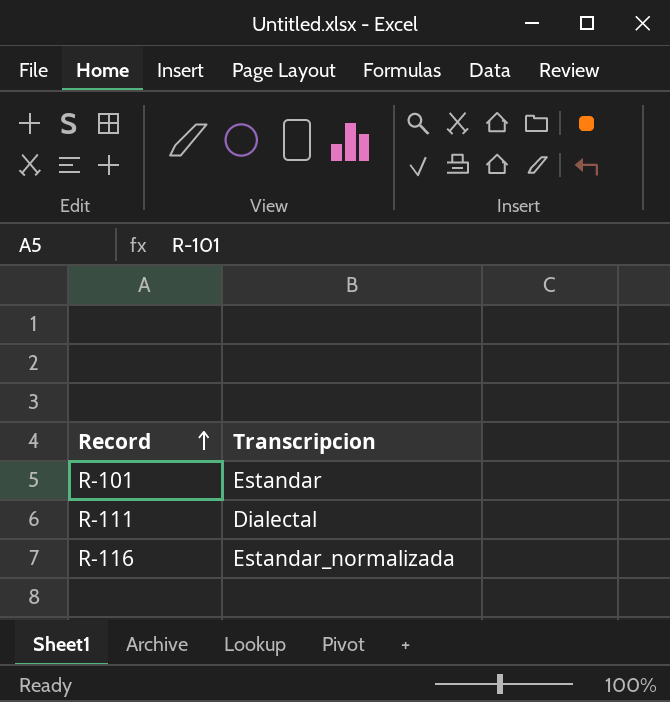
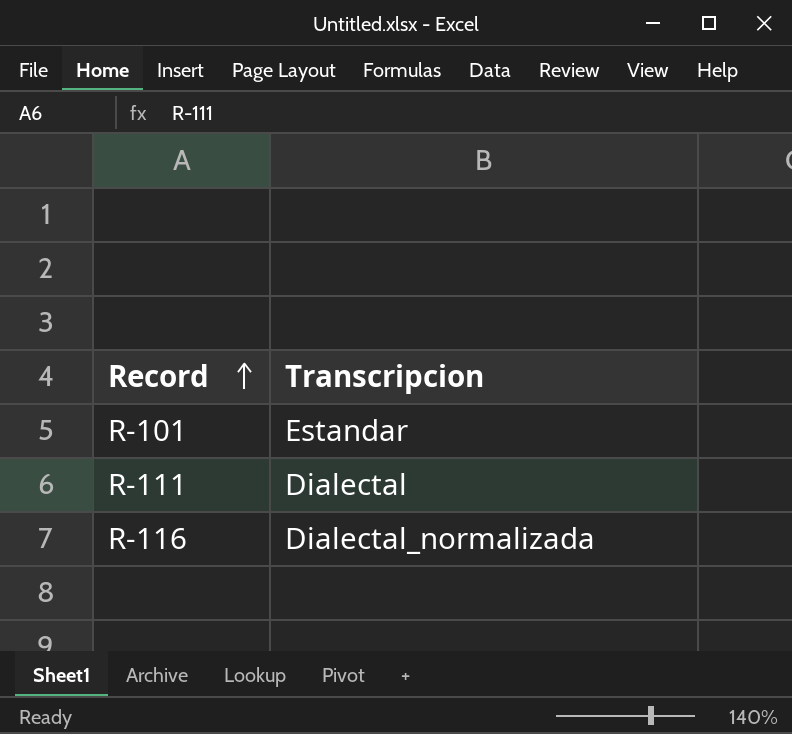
R-116 | Transcripcion: Estandar_normalizada -> Dialectal_normalizada

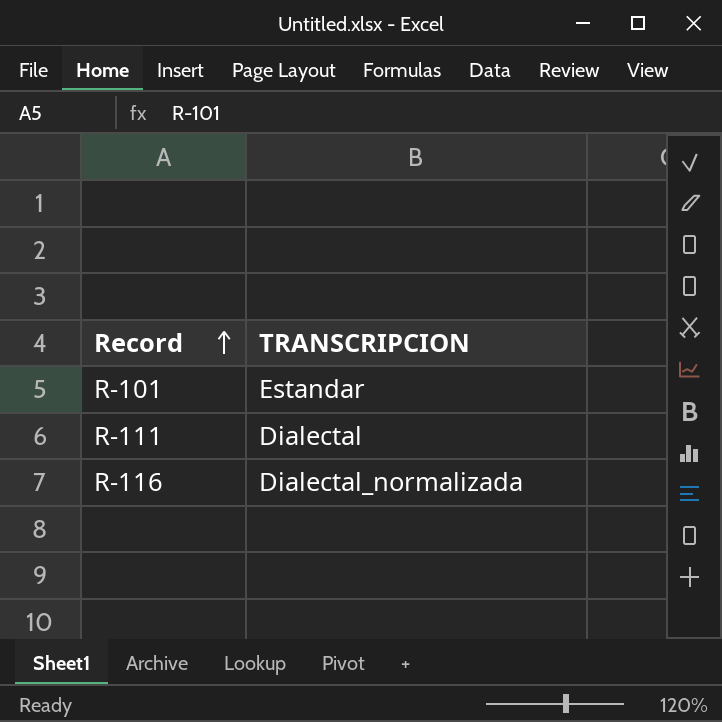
column name: Transcripcion -> TRANSCRIPCION

